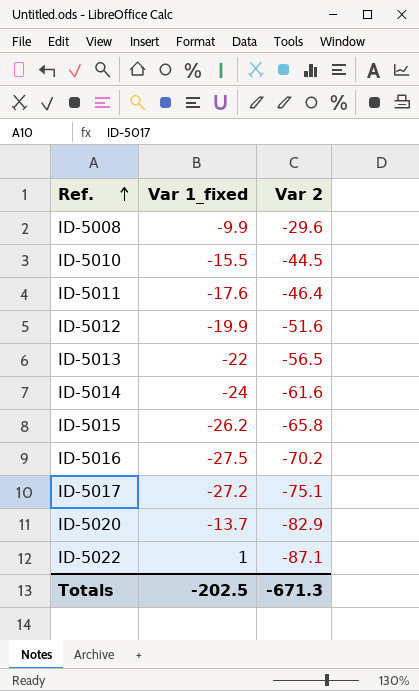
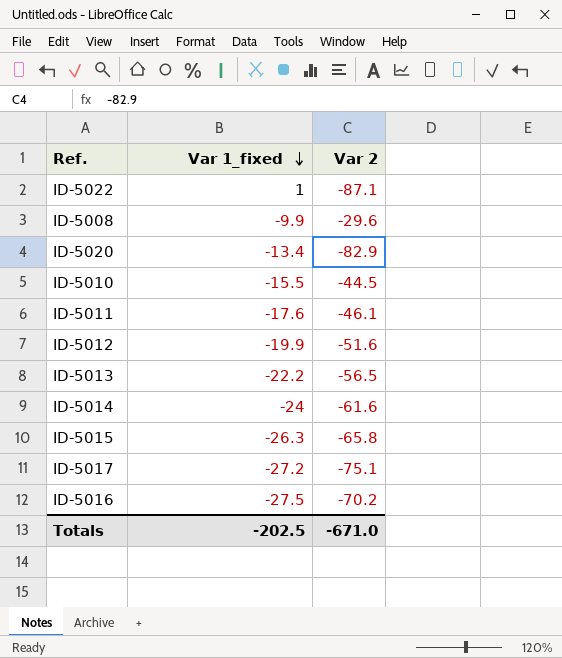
row order: Ref. ascending -> Var 1_fixed descending
ID-5020 | Var 1_fixed: -13.7 -> -13.4
ID-5011 | Var 2: -46.4 -> -46.1
ID-5013 | Var 1_fixed: -22 -> -22.2
ID-5015 | Var 1_fixed: -26.2 -> -26.3
Totals | Var 2: -671.3 -> -671.0

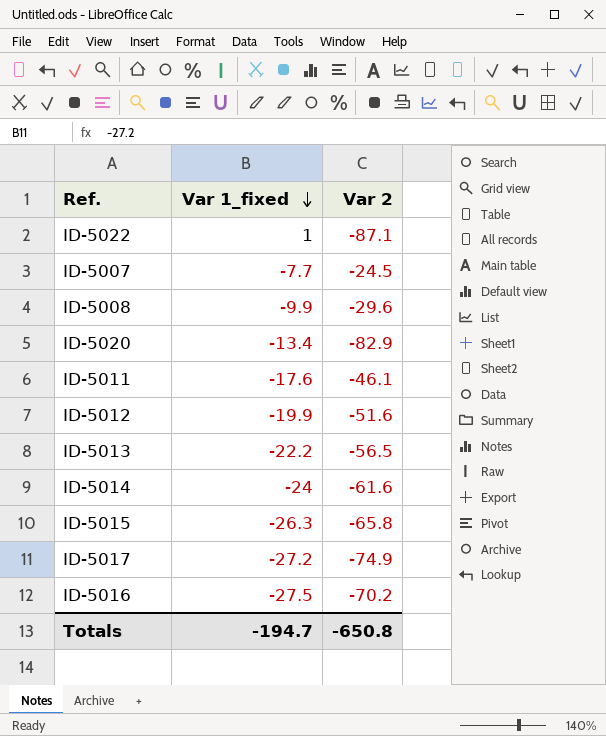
row ID-5010: -15.5 | -44.5 -> none
row ID-5007: none -> -7.7 | -24.5
ID-5017 | Var 2: -75.1 -> -74.9
Totals | Var 1_fixed: -202.5 -> -194.7
Totals | Var 2: -671.0 -> -650.8

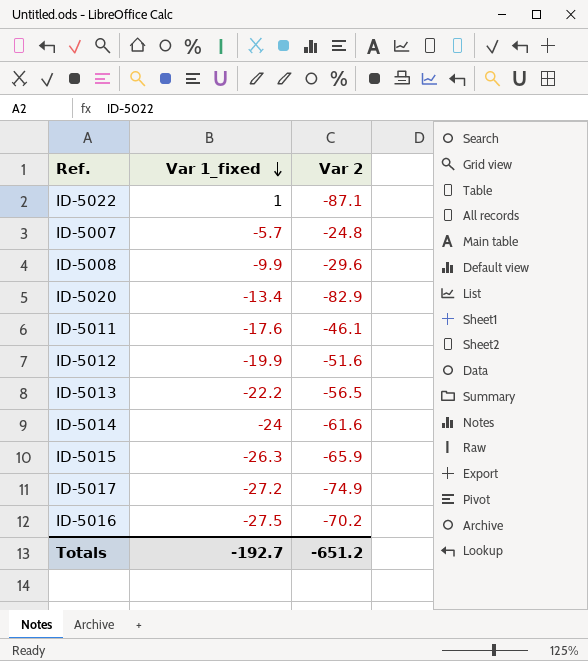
ID-5007 | Var 1_fixed: -7.7 -> -5.7
ID-5007 | Var 2: -24.5 -> -24.8
ID-5015 | Var 2: -65.8 -> -65.9
Totals | Var 1_fixed: -194.7 -> -192.7
Totals | Var 2: -650.8 -> -651.2

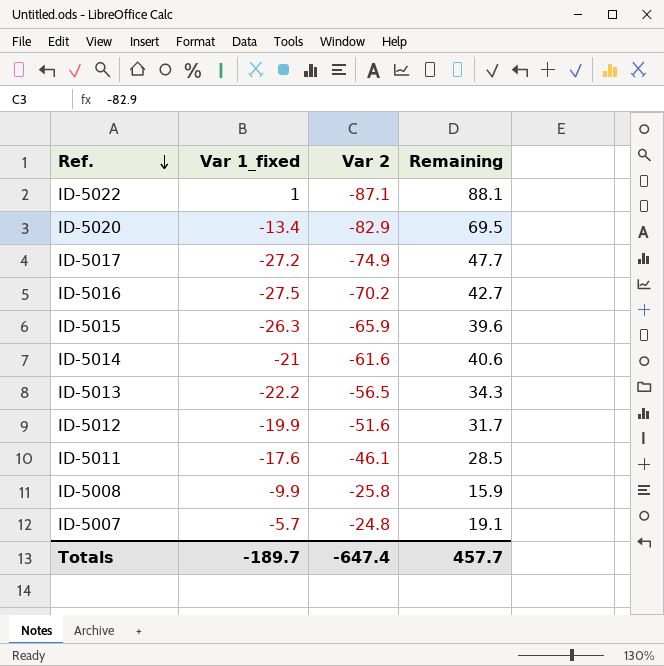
row order: Var 1_fixed descending -> Ref. descending
column Remaining | formula: none -> [Var 1_fixed] - [Var 2]
ID-5014 | Var 1_fixed: -24 -> -21
ID-5008 | Var 2: -29.6 -> -25.8
Totals | Var 1_fixed: -192.7 -> -189.7
Totals | Var 2: -651.2 -> -647.4

